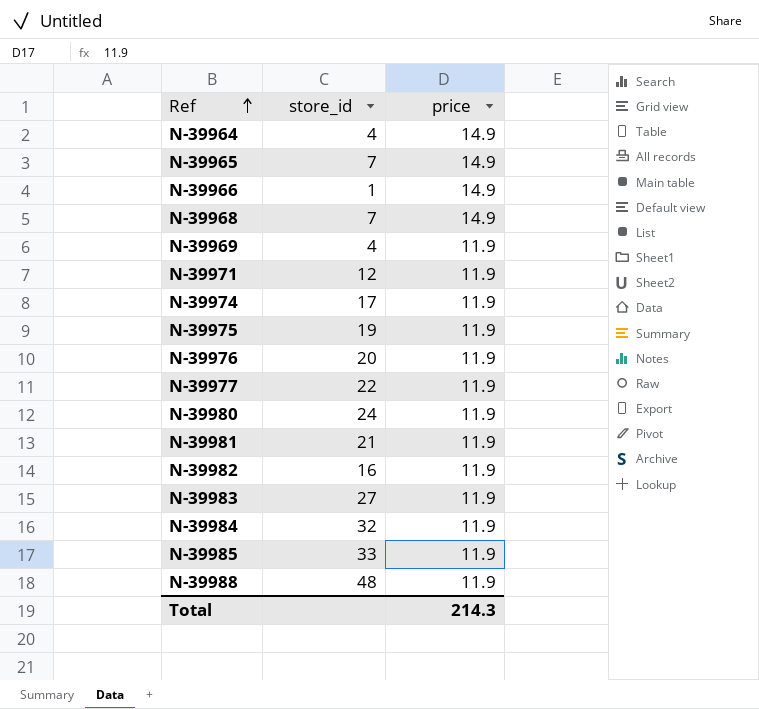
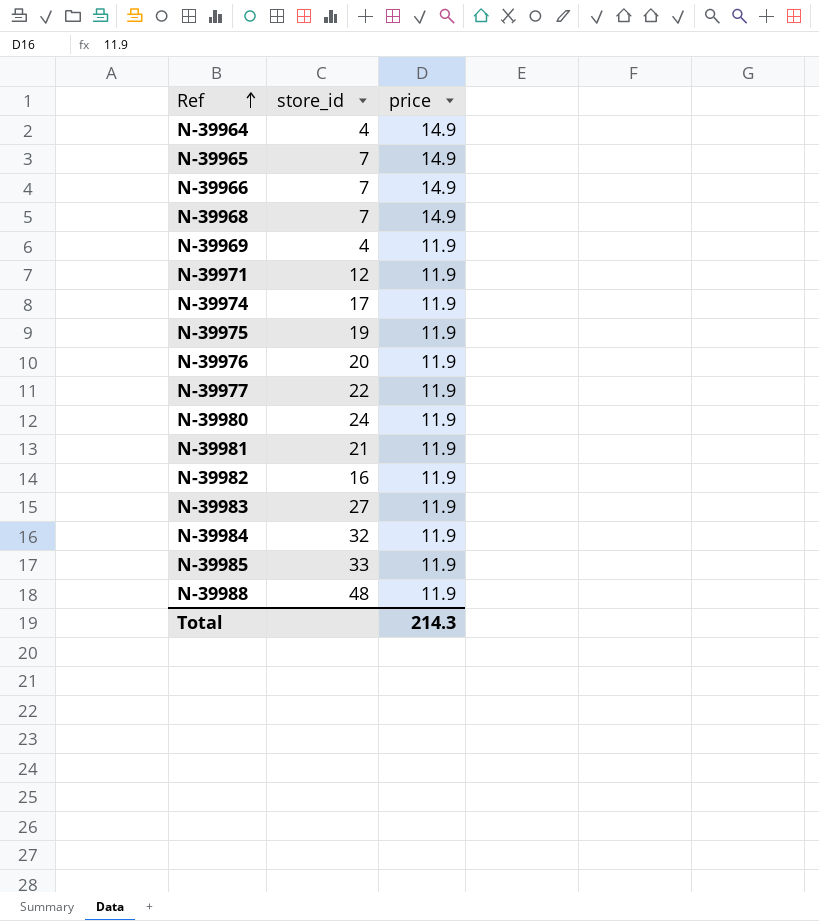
N-39966 | store_id: 1 -> 7

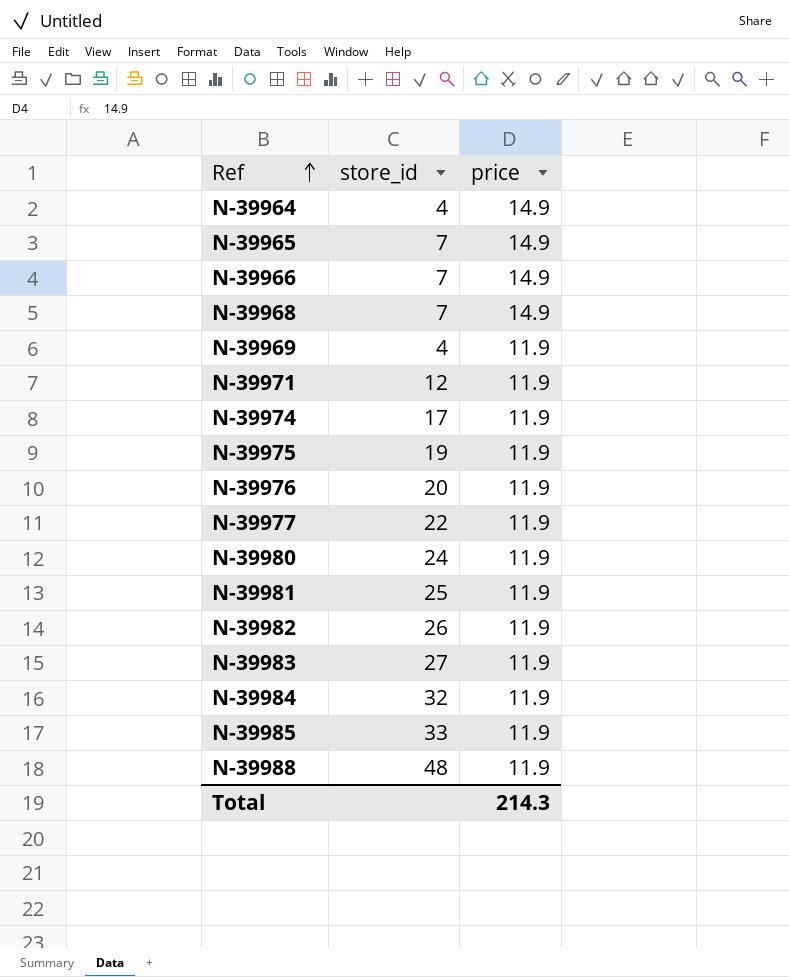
N-39981 | store_id: 21 -> 25
N-39982 | store_id: 16 -> 26

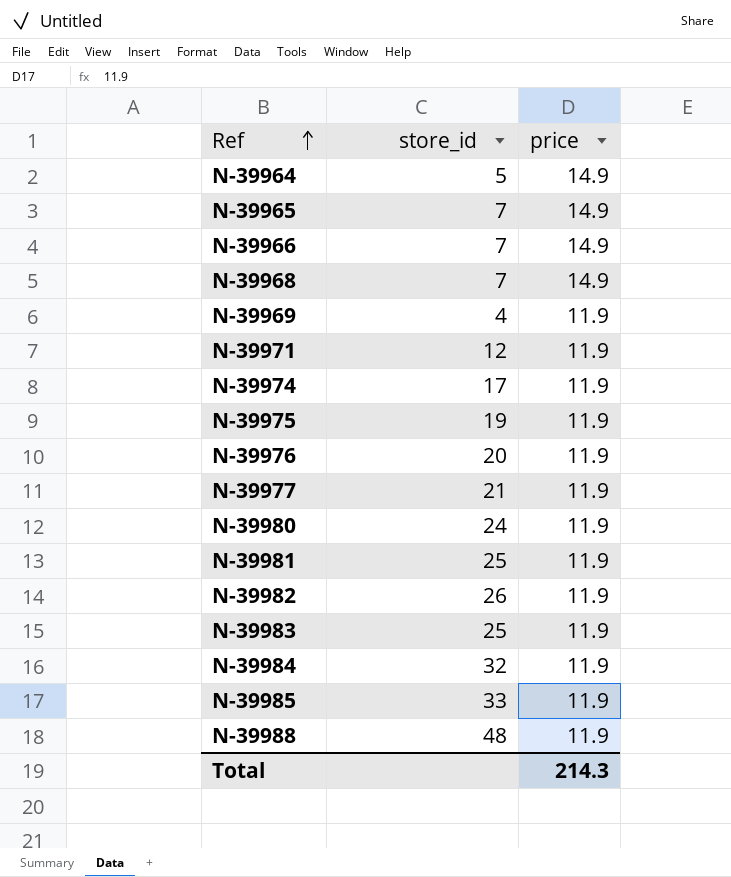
N-39964 | store_id: 4 -> 5
N-39977 | store_id: 22 -> 21
N-39983 | store_id: 27 -> 25

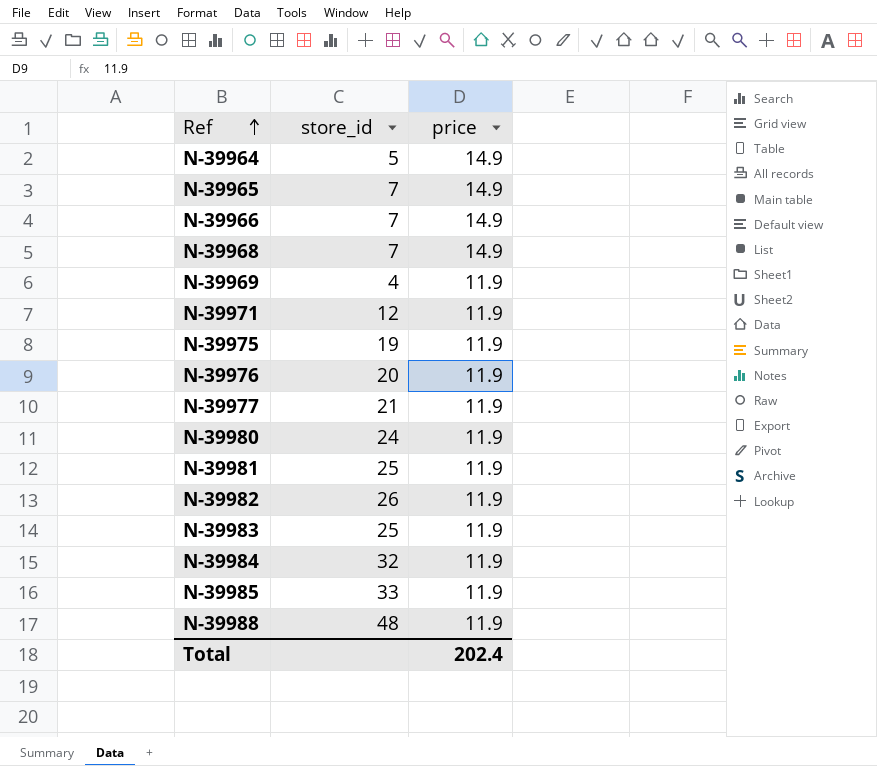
row N-39974: 17 | 11.9 -> none
Total | price: 214.3 -> 202.4

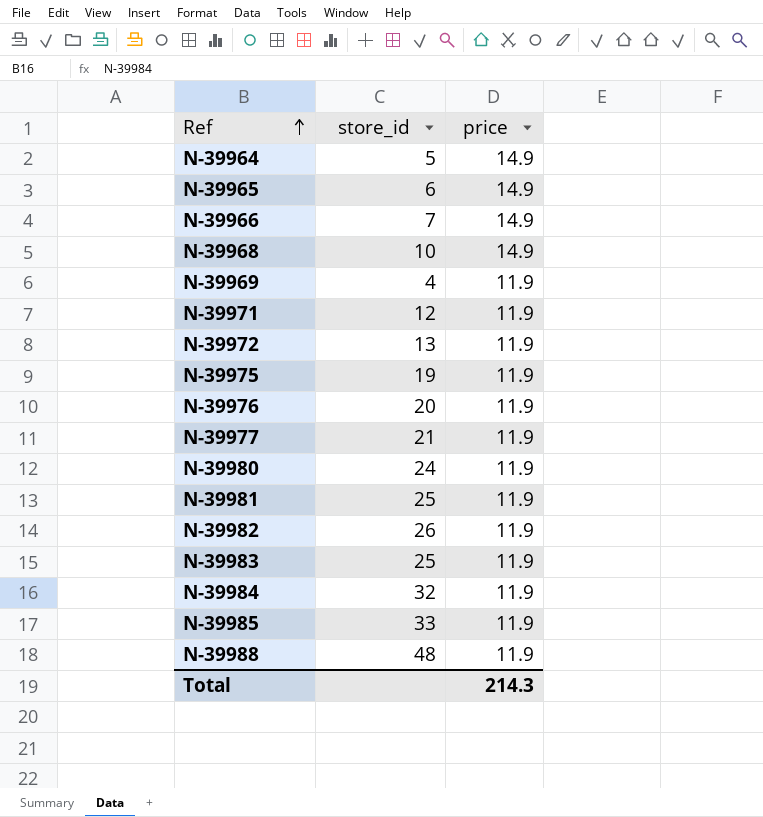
N-39965 | store_id: 7 -> 6
N-39968 | store_id: 7 -> 10
row N-39972: none -> 13 | 11.9
Total | price: 202.4 -> 214.3

